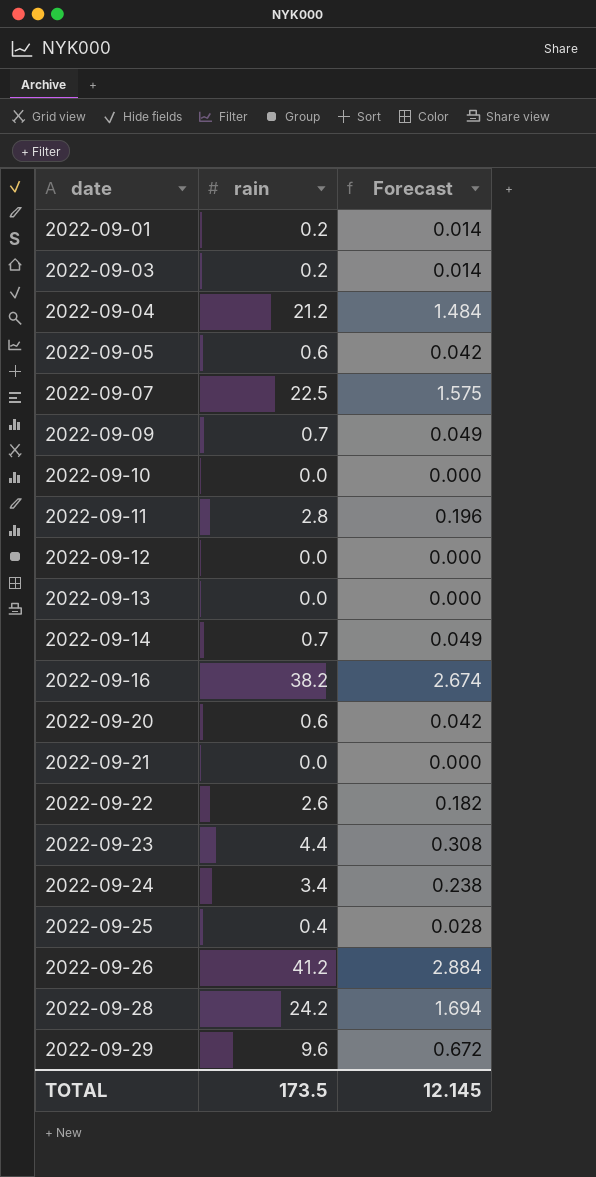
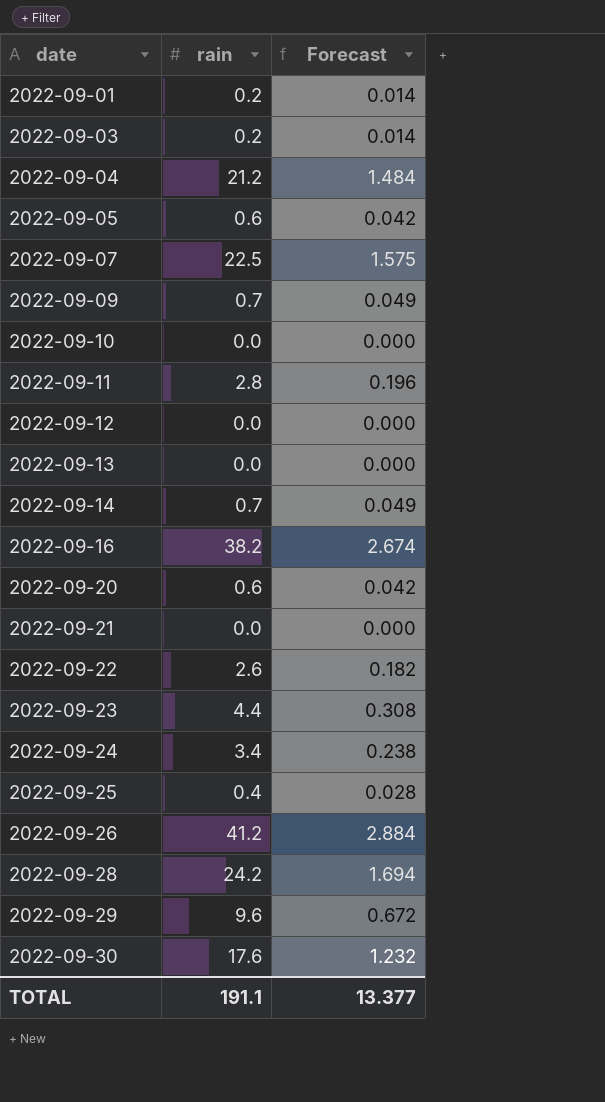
row 2022-09-30: none -> 17.6 | 1.232
TOTAL | rain: 173.5 -> 191.1
TOTAL | Forecast: 12.145 -> 13.377

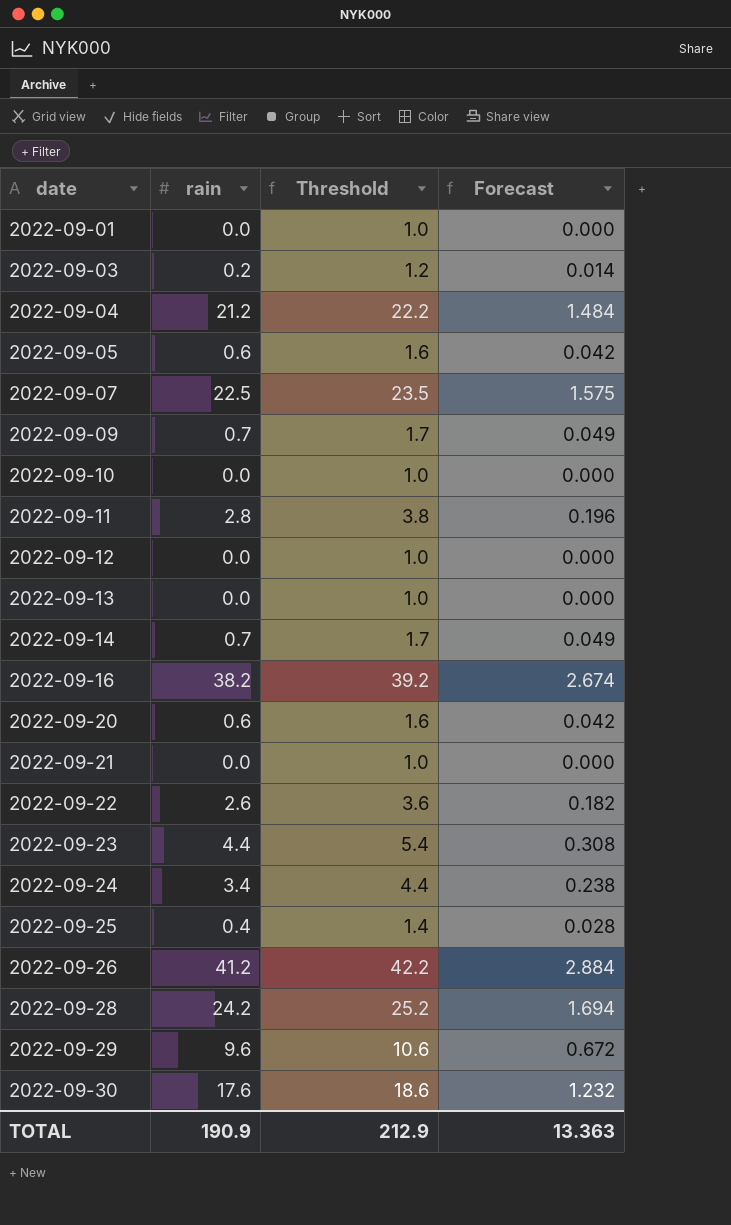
column Threshold | formula: none -> [rain] + 1
2022-09-01 | rain: 0.2 -> 0.0
2022-09-01 | Forecast: 0.014 -> 0.000
TOTAL | rain: 191.1 -> 190.9
TOTAL | Forecast: 13.377 -> 13.363

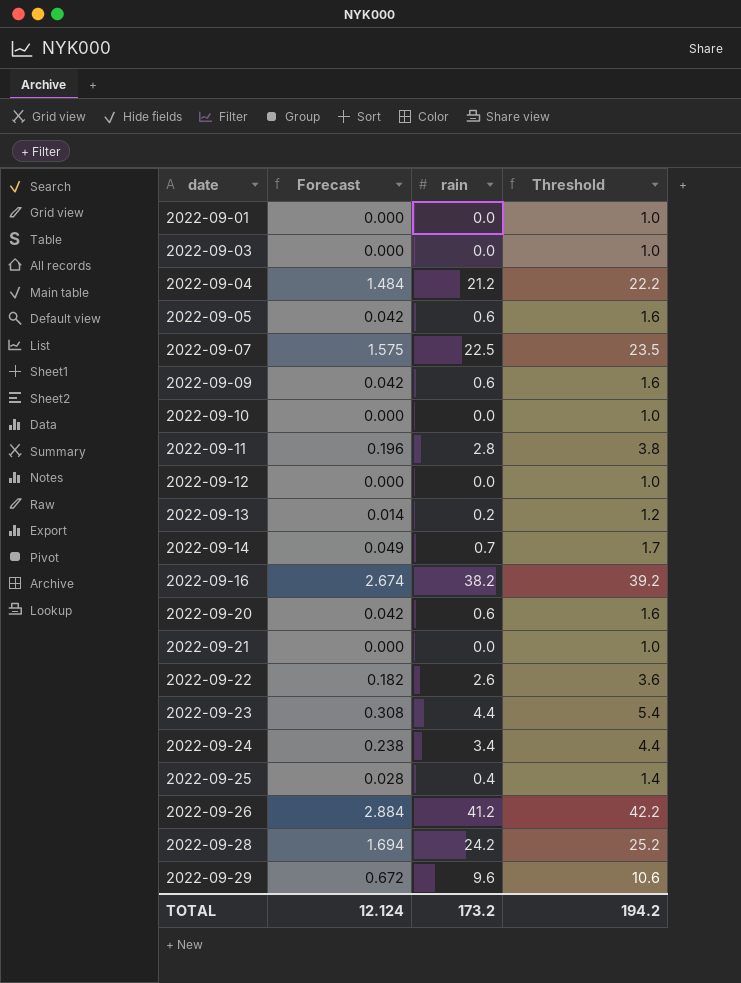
column Forecast | position: 4 -> 2
row 2022-09-30: 17.6 | 18.6 | 1.232 -> none
2022-09-03 | Forecast: 0.014 -> 0.000
2022-09-03 | rain: 0.2 -> 0.0
2022-09-03 | Threshold: 1.2 -> 1.0
2022-09-09 | Forecast: 0.049 -> 0.042
2022-09-09 | rain: 0.7 -> 0.6
2022-09-09 | Threshold: 1.7 -> 1.6
2022-09-13 | Forecast: 0.000 -> 0.014
2022-09-13 | rain: 0.0 -> 0.2
2022-09-13 | Threshold: 1.0 -> 1.2
TOTAL | Forecast: 13.363 -> 12.124
TOTAL | rain: 190.9 -> 173.2
TOTAL | Threshold: 212.9 -> 194.2

